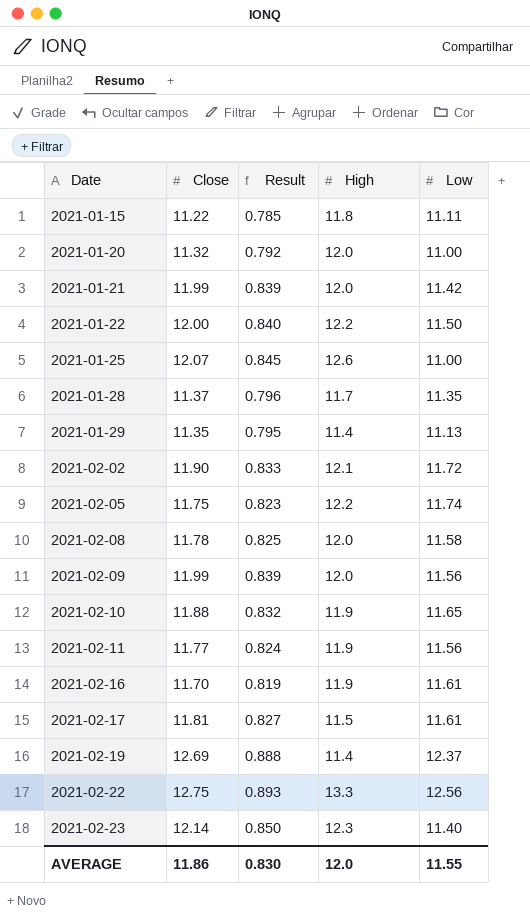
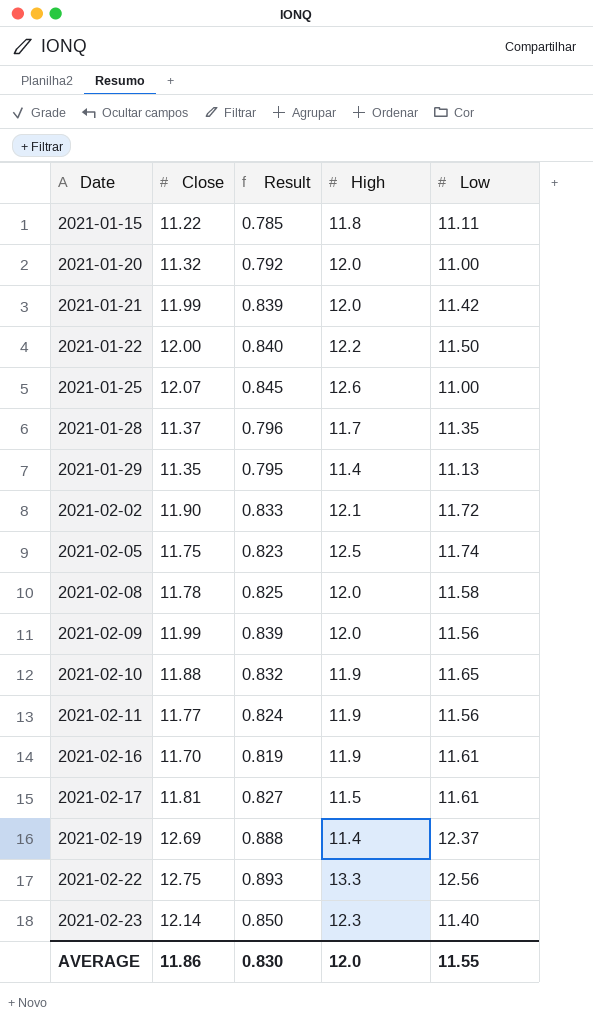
2021-02-05 | High: 12.2 -> 12.5

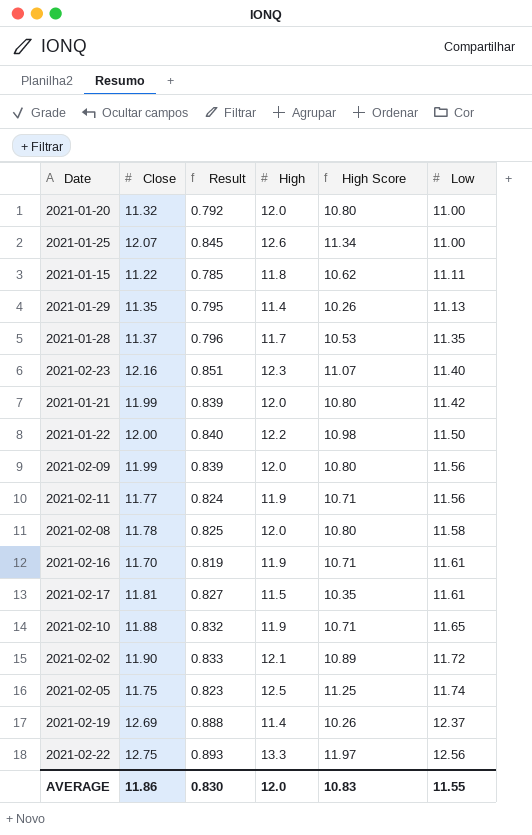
row order: Date ascending -> Low ascending
column High Score | formula: none -> [High] * 0.9
2021-02-23 | Close: 12.14 -> 12.16
2021-02-23 | Result: 0.850 -> 0.851

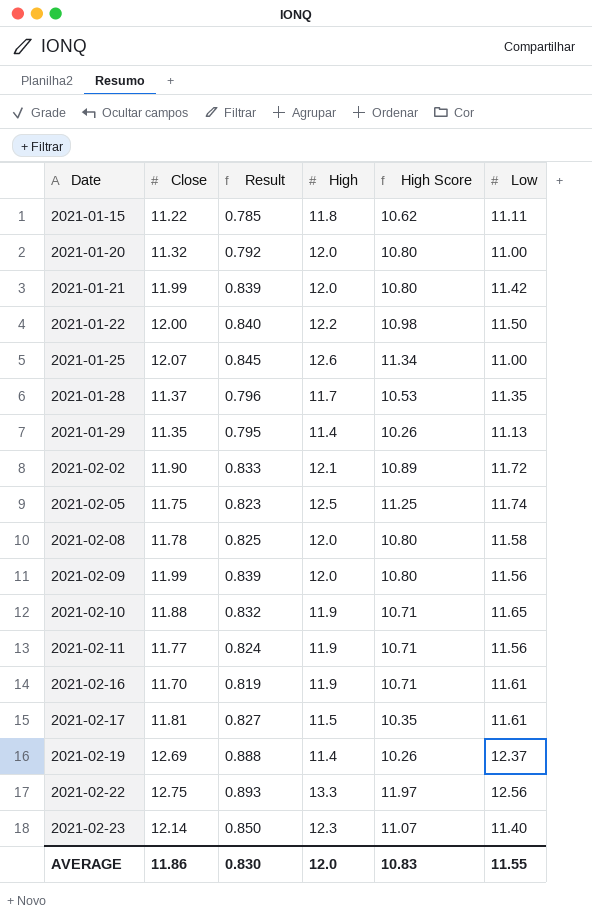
row order: Low ascending -> Date ascending
2021-02-23 | Close: 12.16 -> 12.14
2021-02-23 | Result: 0.851 -> 0.850

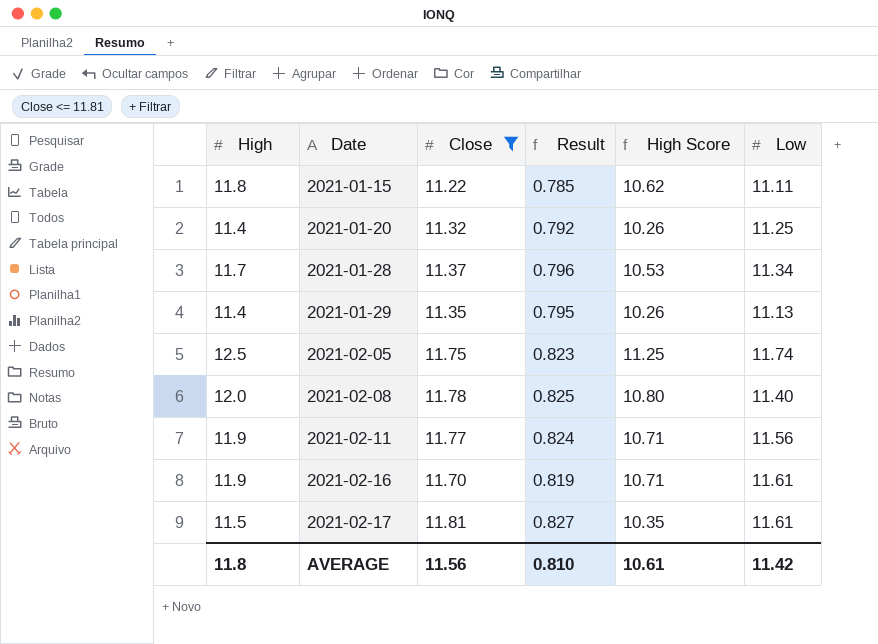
filter: none -> Close <= 11.81
column High | position: 4 -> 1
2021-01-20 | High: 12.0 -> 11.4
2021-01-20 | High Score: 10.80 -> 10.26
2021-01-20 | Low: 11.00 -> 11.25
2021-01-28 | Low: 11.35 -> 11.34
2021-02-08 | Low: 11.58 -> 11.40
AVERAGE | High: 12.0 -> 11.8
AVERAGE | Close: 11.86 -> 11.56
AVERAGE | Result: 0.830 -> 0.810
AVERAGE | High Score: 10.83 -> 10.61
AVERAGE | Low: 11.55 -> 11.42

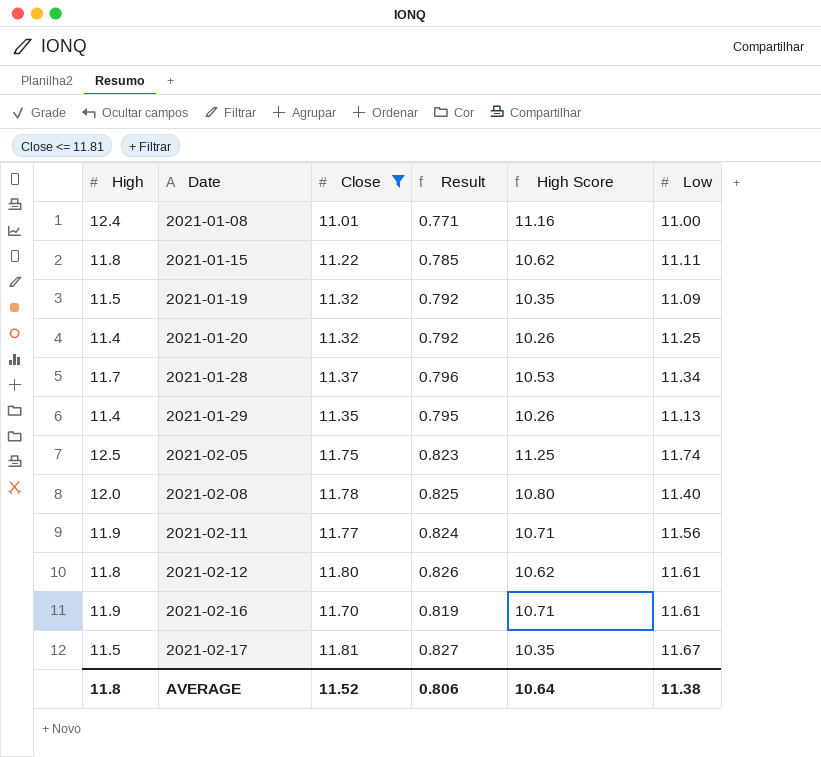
row 2021-01-08: none -> 12.4 | 11.01 | 0.771 | 11.16 | 11.00
row 2021-01-19: none -> 11.5 | 11.32 | 0.792 | 10.35 | 11.09
row 2021-02-12: none -> 11.8 | 11.80 | 0.826 | 10.62 | 11.61
2021-02-17 | Low: 11.61 -> 11.67
AVERAGE | Close: 11.56 -> 11.52
AVERAGE | Result: 0.810 -> 0.806
AVERAGE | High Score: 10.61 -> 10.64
AVERAGE | Low: 11.42 -> 11.38

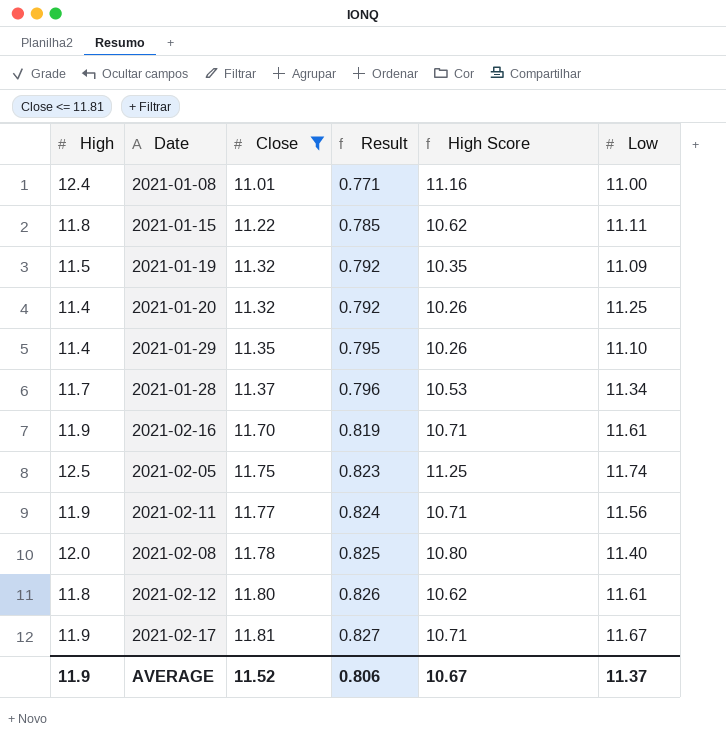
row order: Date ascending -> Close ascending
2021-01-29 | Low: 11.13 -> 11.10
2021-02-17 | High: 11.5 -> 11.9
2021-02-17 | High Score: 10.35 -> 10.71
AVERAGE | High: 11.8 -> 11.9
AVERAGE | High Score: 10.64 -> 10.67
AVERAGE | Low: 11.38 -> 11.37

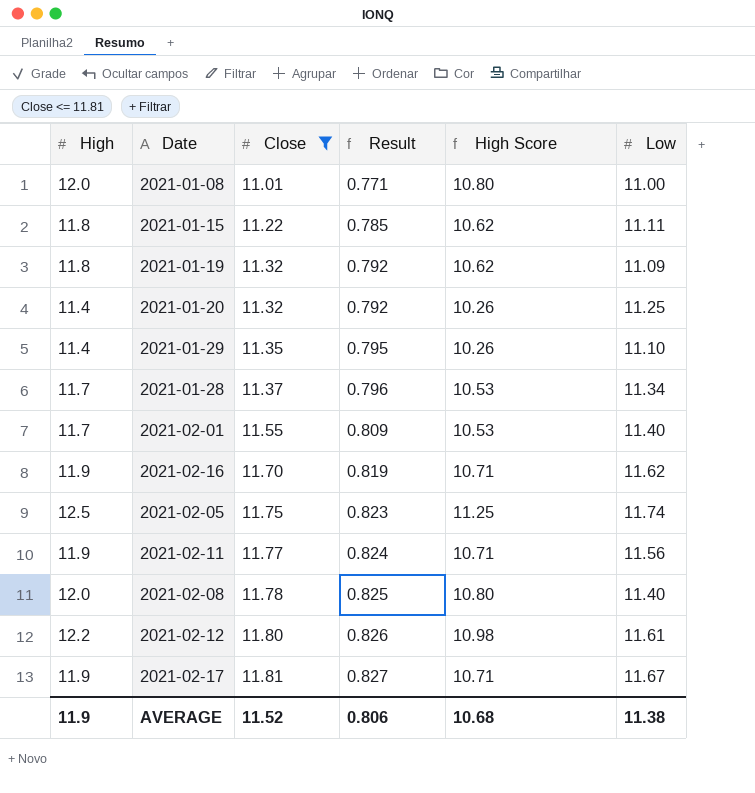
2021-01-08 | High: 12.4 -> 12.0
2021-01-08 | High Score: 11.16 -> 10.80
2021-01-19 | High: 11.5 -> 11.8
2021-01-19 | High Score: 10.35 -> 10.62
row 2021-02-01: none -> 11.7 | 11.55 | 0.809 | 10.53 | 11.40
2021-02-16 | Low: 11.61 -> 11.62
2021-02-12 | High: 11.8 -> 12.2
2021-02-12 | High Score: 10.62 -> 10.98
AVERAGE | High Score: 10.67 -> 10.68
AVERAGE | Low: 11.37 -> 11.38

